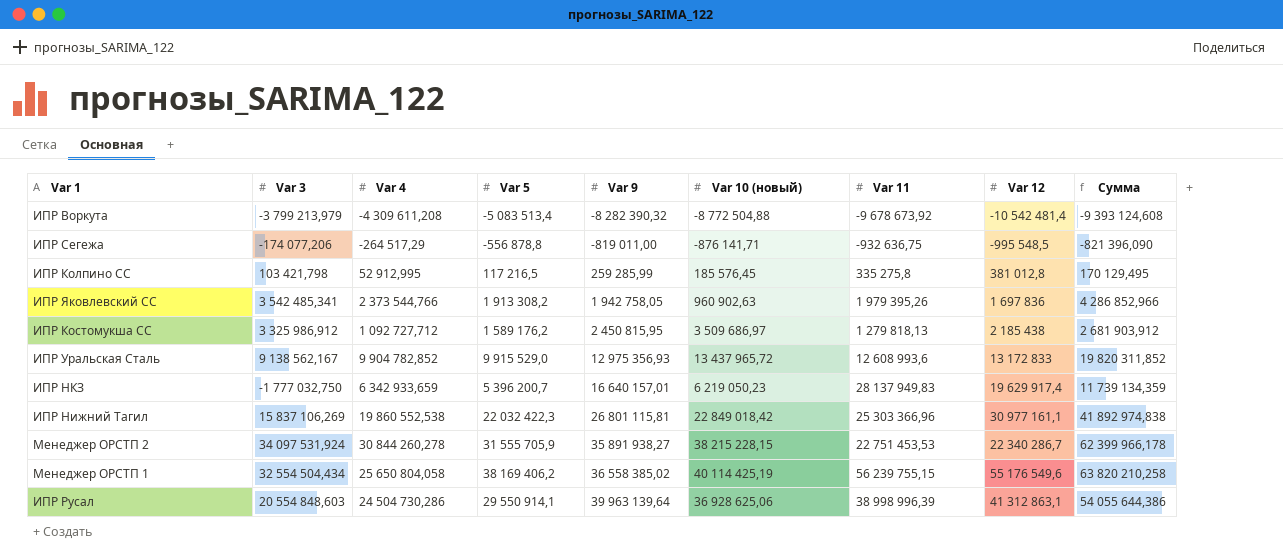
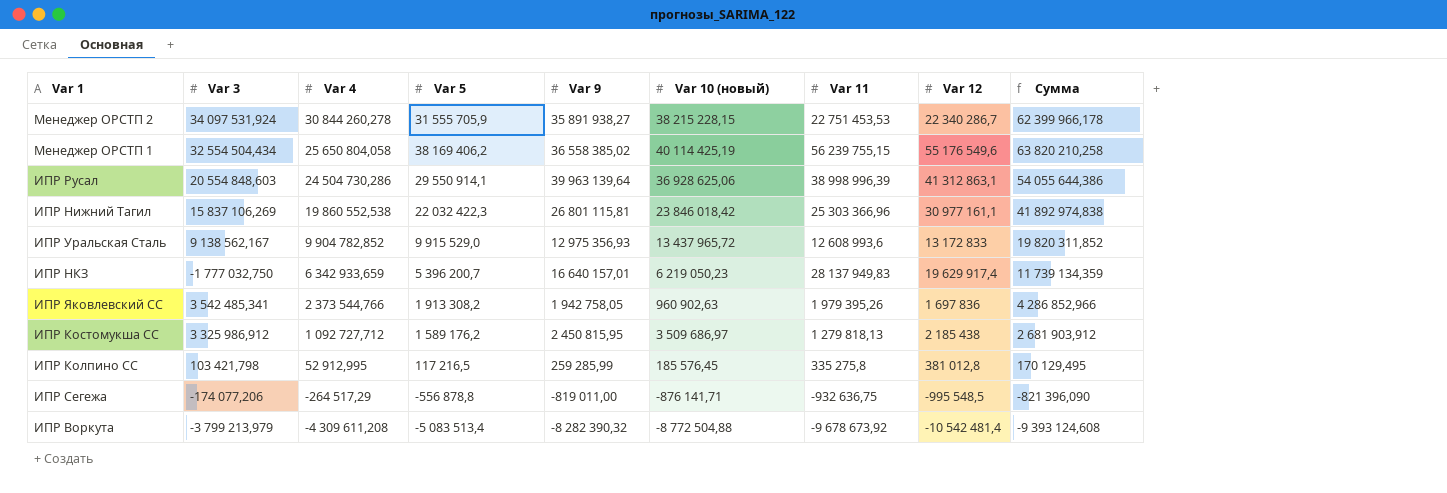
row order: Var 9 ascending -> Var 4 descending
ИПР Нижний Тагил | Var 10 (новый): 22 849 018,42 -> 23 846 018,42

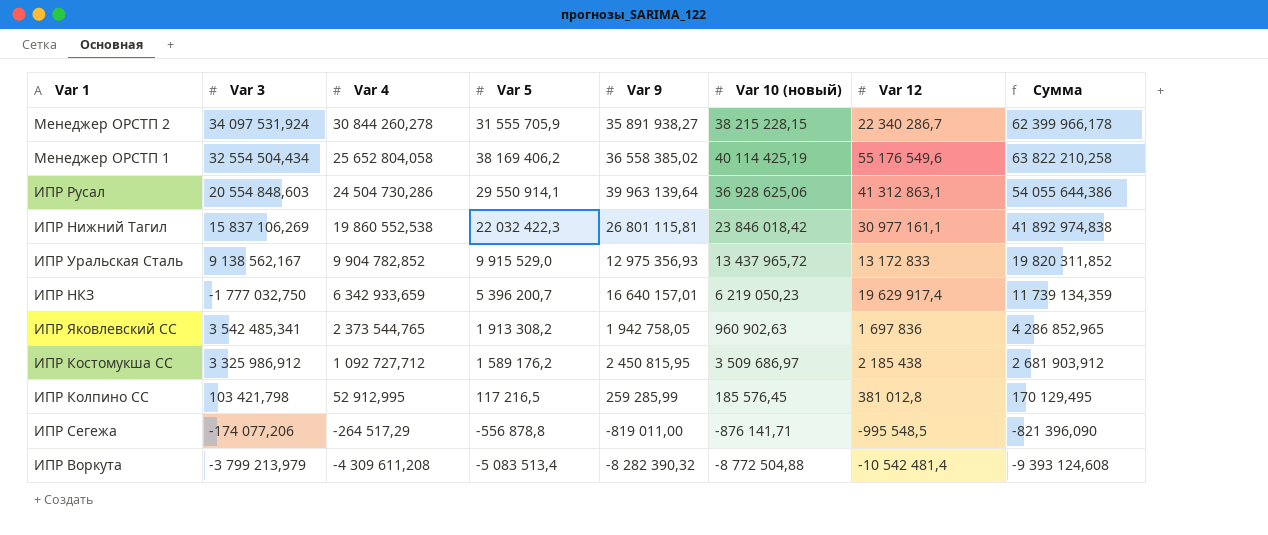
column Var 11 | position: 7 -> none
Менеджер ОРСТП 1 | Var 4: 25 650 804,058 -> 25 652 804,058
Менеджер ОРСТП 1 | Сумма: 63 820 210,258 -> 63 822 210,258
ИПР Яковлевский СС | Var 4: 2 373 544,766 -> 2 373 544,765
ИПР Яковлевский СС | Сумма: 4 286 852,966 -> 4 286 852,965

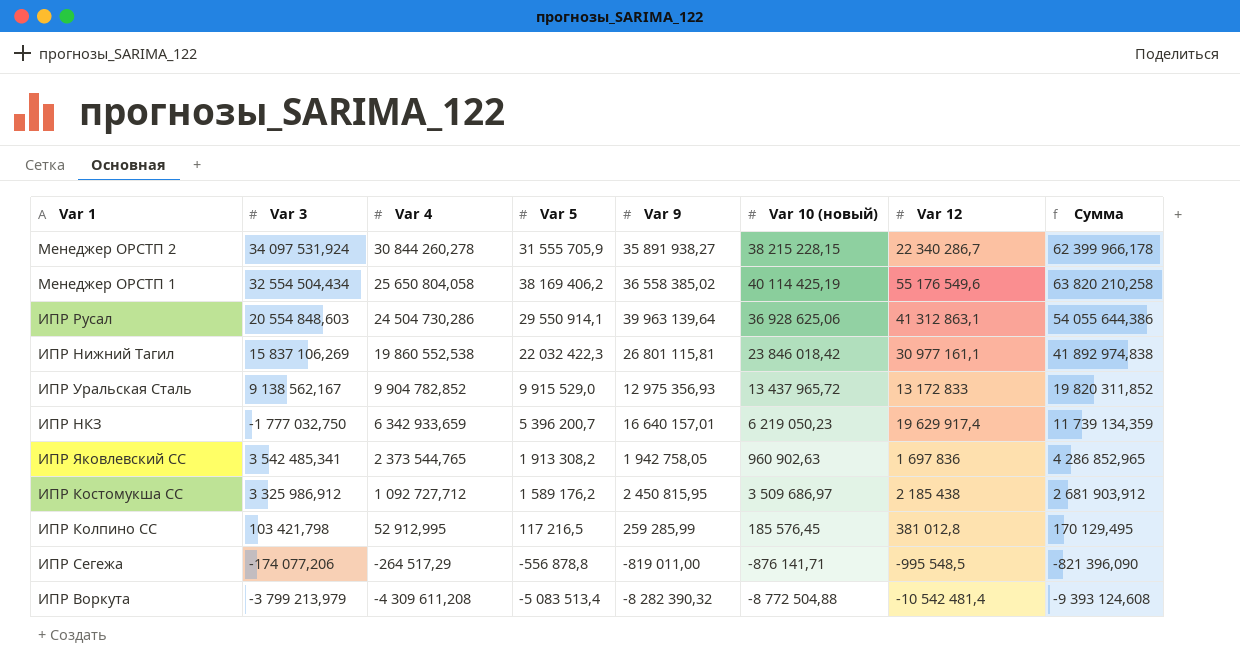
Менеджер ОРСТП 1 | Var 4: 25 652 804,058 -> 25 650 804,058
Менеджер ОРСТП 1 | Сумма: 63 822 210,258 -> 63 820 210,258

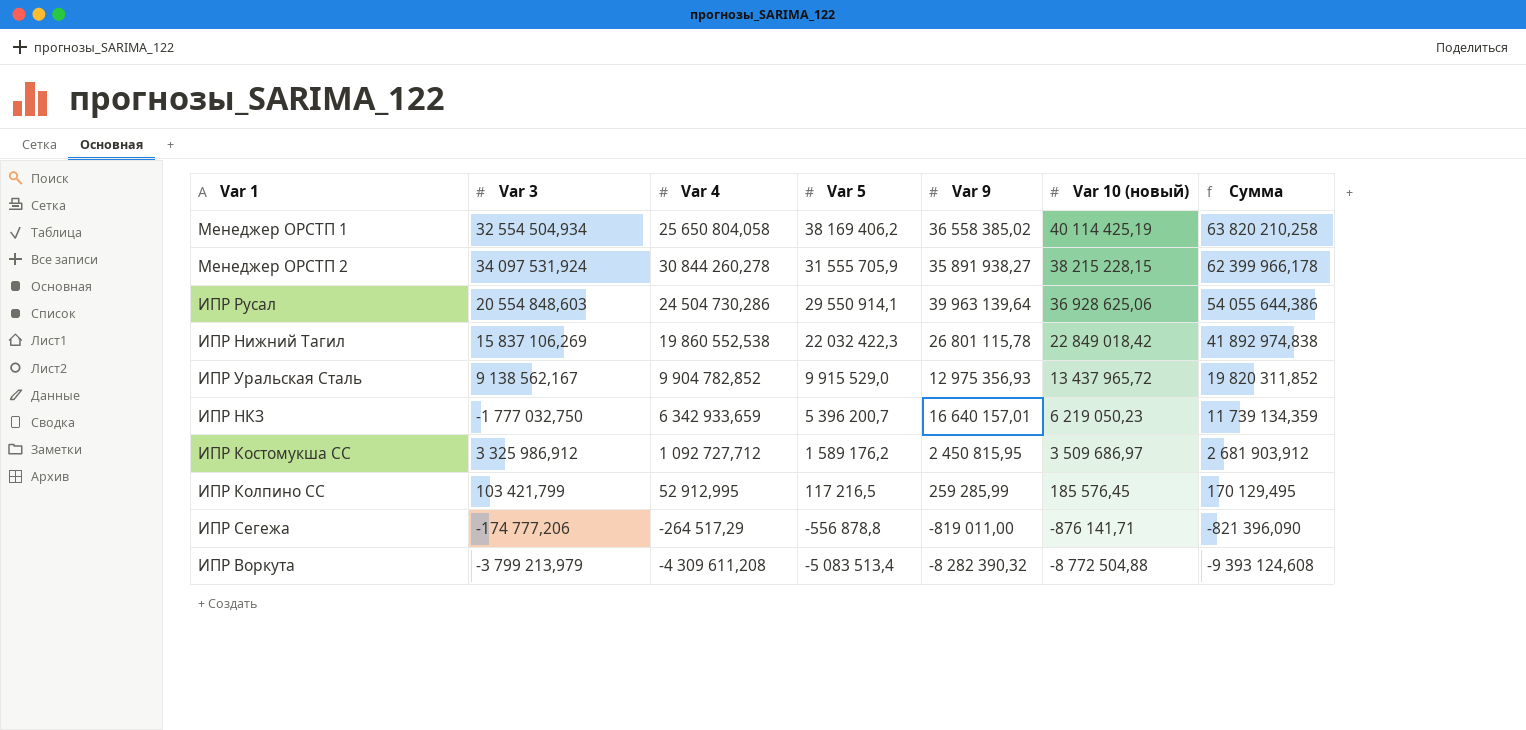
row order: Var 4 descending -> Var 5 descending
column Var 12 | position: 7 -> none
row ИПР Яковлевский СС: 3 542 485,341 | 2 373 544,765 | 1 913 308,2 | 1 942 758,05 | 960 902,63 | 1 697 836 | 4 286 852,965 -> none
Менеджер ОРСТП 1 | Var 3: 32 554 504,434 -> 32 554 504,934
ИПР Нижний Тагил | Var 9: 26 801 115,81 -> 26 801 115,78
ИПР Нижний Тагил | Var 10 (новый): 23 846 018,42 -> 22 849 018,42
ИПР Колпино СС | Var 3: 103 421,798 -> 103 421,799
ИПР Сегежа | Var 3: -174 077,206 -> -174 777,206

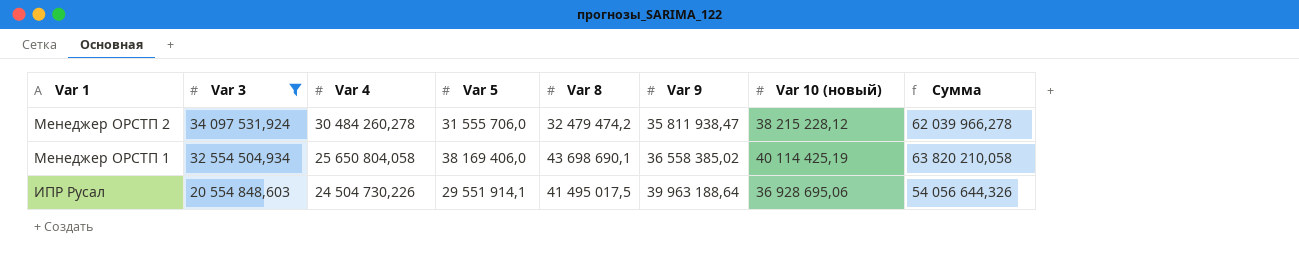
filter: none -> Var 3 >= 20 554 848,603
row order: Var 5 descending -> Var 1 descending
column Var 8 | position: none -> 5
Менеджер ОРСТП 2 | Var 4: 30 844 260,278 -> 30 484 260,278
Менеджер ОРСТП 2 | Var 5: 31 555 705,9 -> 31 555 706,0
Менеджер ОРСТП 2 | Var 9: 35 891 938,27 -> 35 811 938,47
Менеджер ОРСТП 2 | Var 10 (новый): 38 215 228,15 -> 38 215 228,12
Менеджер ОРСТП 2 | Сумма: 62 399 966,178 -> 62 039 966,278
Менеджер ОРСТП 1 | Var 5: 38 169 406,2 -> 38 169 406,0
Менеджер ОРСТП 1 | Сумма: 63 820 210,258 -> 63 820 210,058
ИПР Русал | Var 4: 24 504 730,286 -> 24 504 730,226
ИПР Русал | Var 5: 29 550 914,1 -> 29 551 914,1
ИПР Русал | Var 9: 39 963 139,64 -> 39 963 188,64
ИПР Русал | Var 10 (новый): 36 928 625,06 -> 36 928 695,06
ИПР Русал | Сумма: 54 055 644,386 -> 54 056 644,326

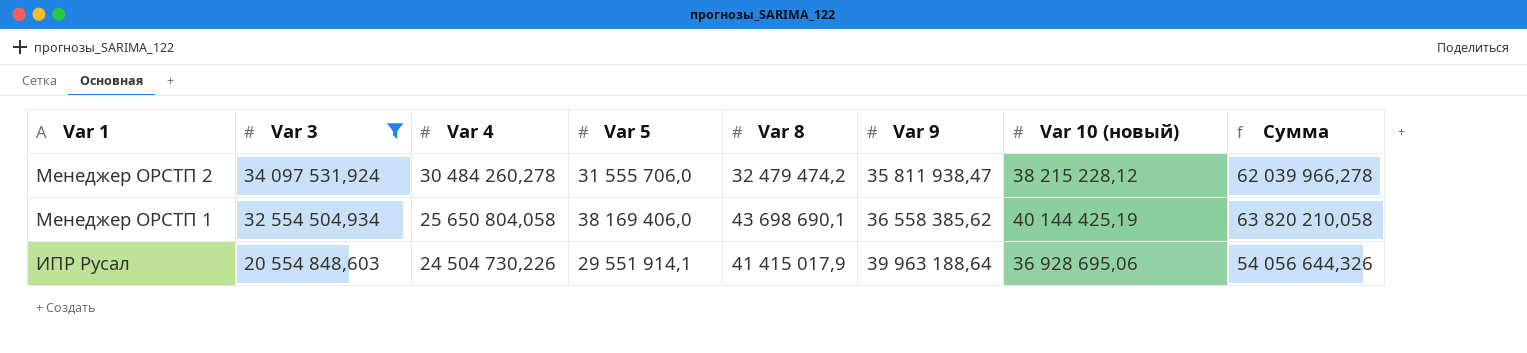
Менеджер ОРСТП 1 | Var 9: 36 558 385,02 -> 36 558 385,62
Менеджер ОРСТП 1 | Var 10 (новый): 40 114 425,19 -> 40 144 425,19
ИПР Русал | Var 8: 41 495 017,5 -> 41 415 017,9

